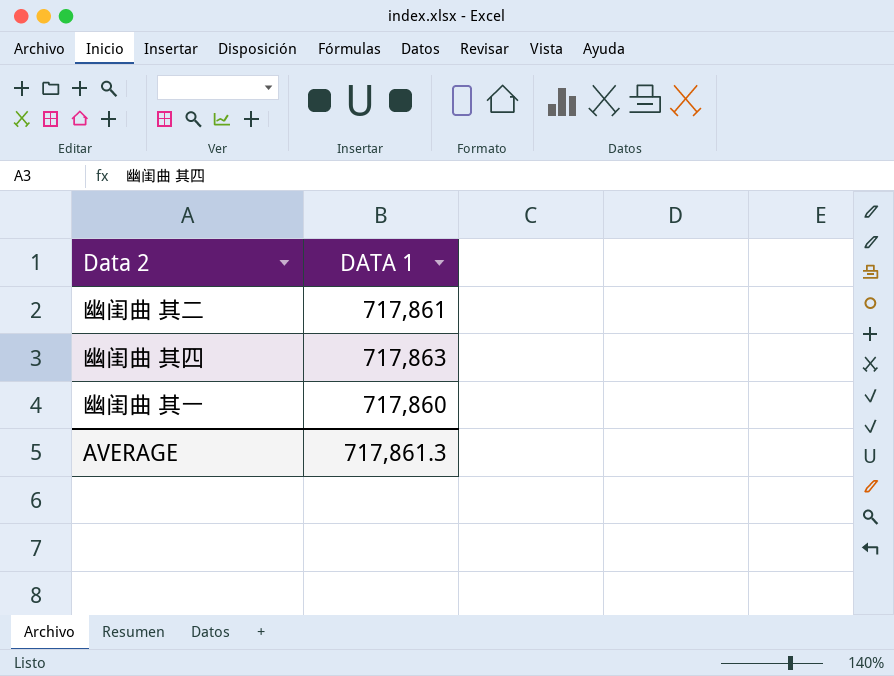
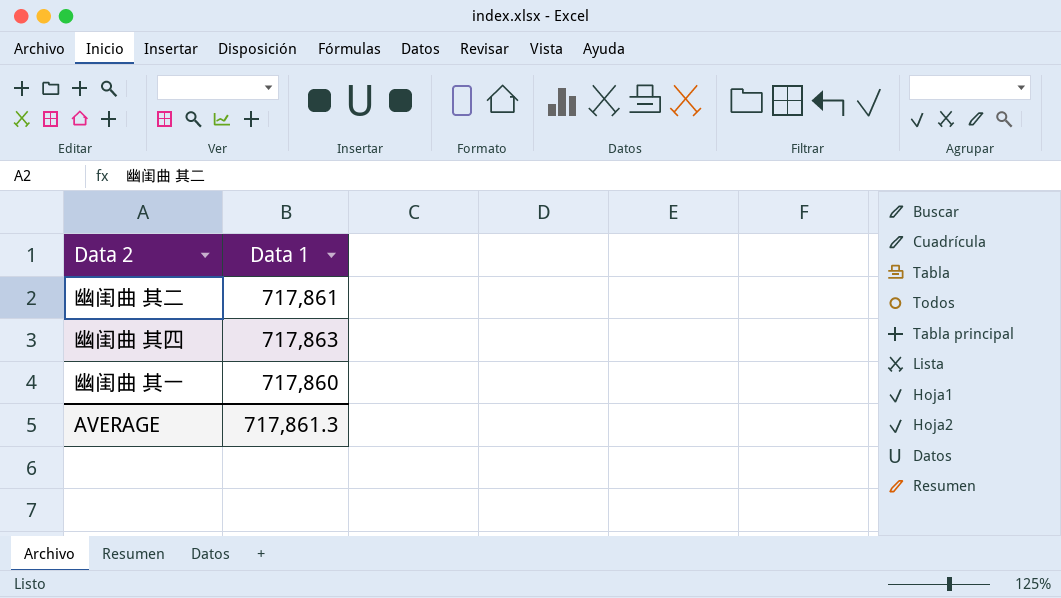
column name: DATA 1 -> Data 1

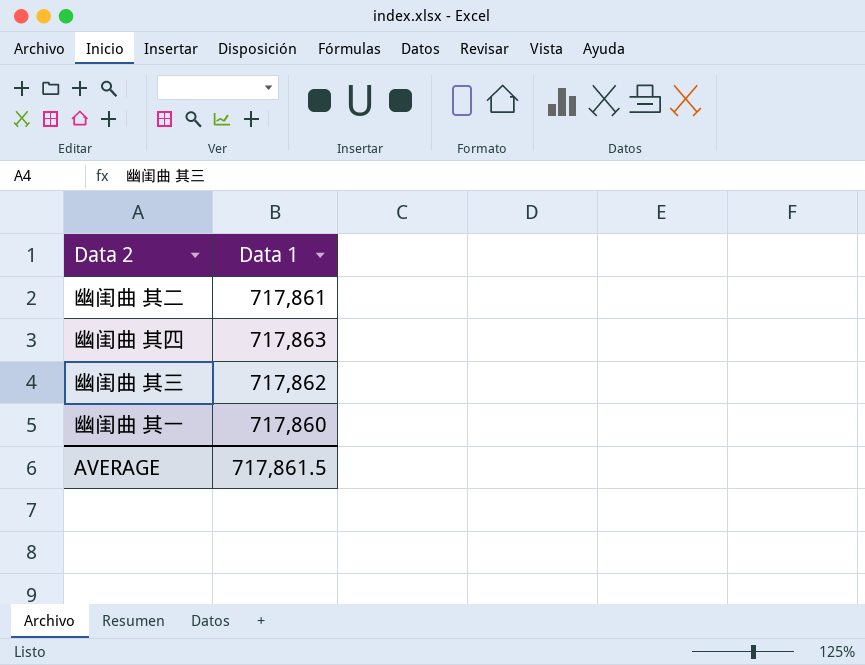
row 幽闺曲 其三: none -> 717,862
AVERAGE | Data 1: 717,861.3 -> 717,861.5

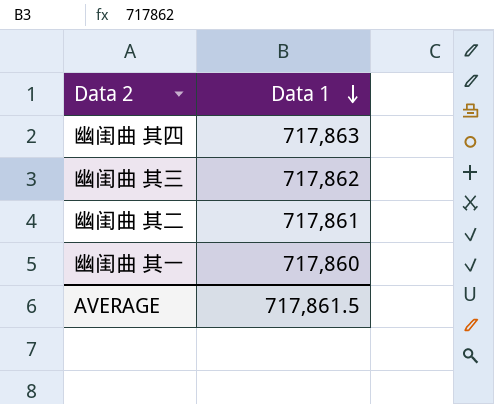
row order: none -> Data 1 descending

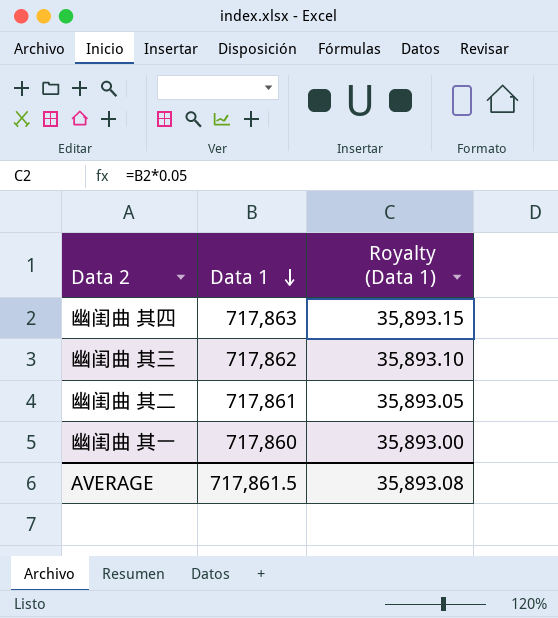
column Royalty (Data 1) | formula: none -> [Data 1] * 0.05

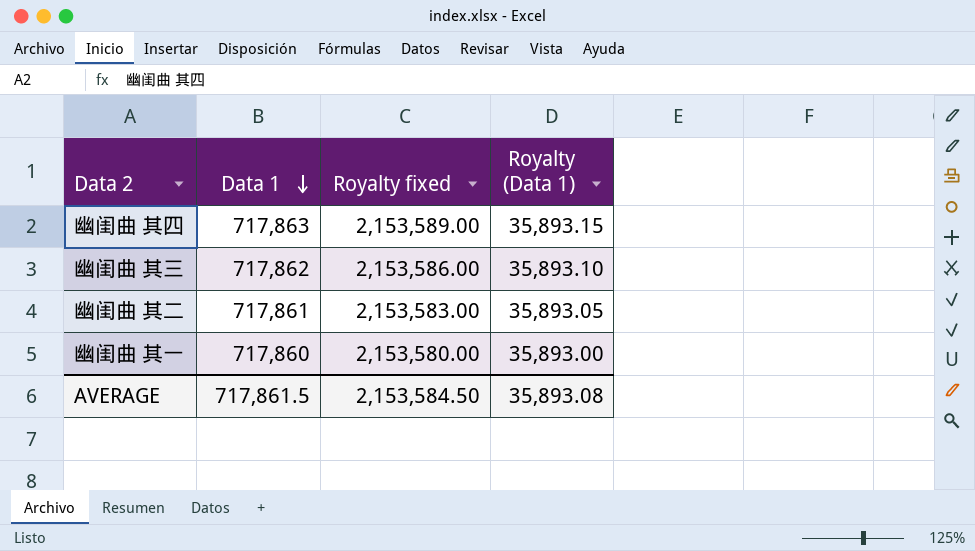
column Royalty fixed | formula: none -> [Data 1] * 3

